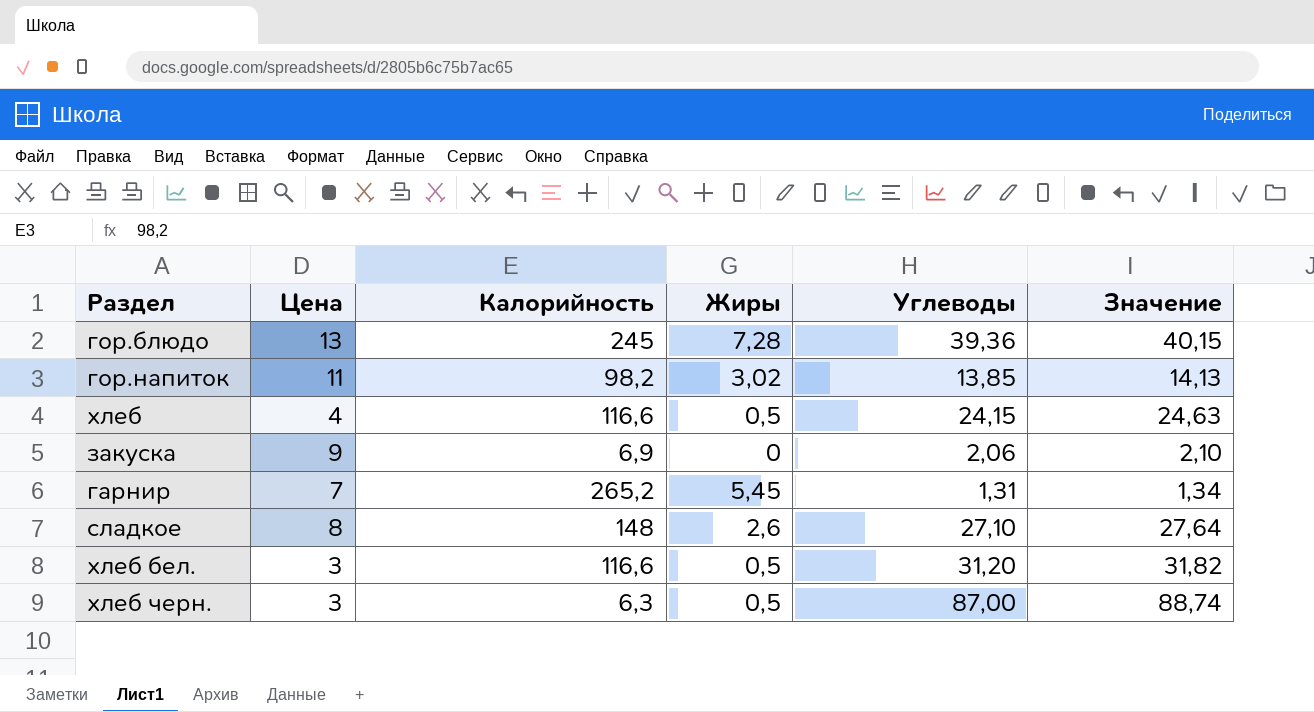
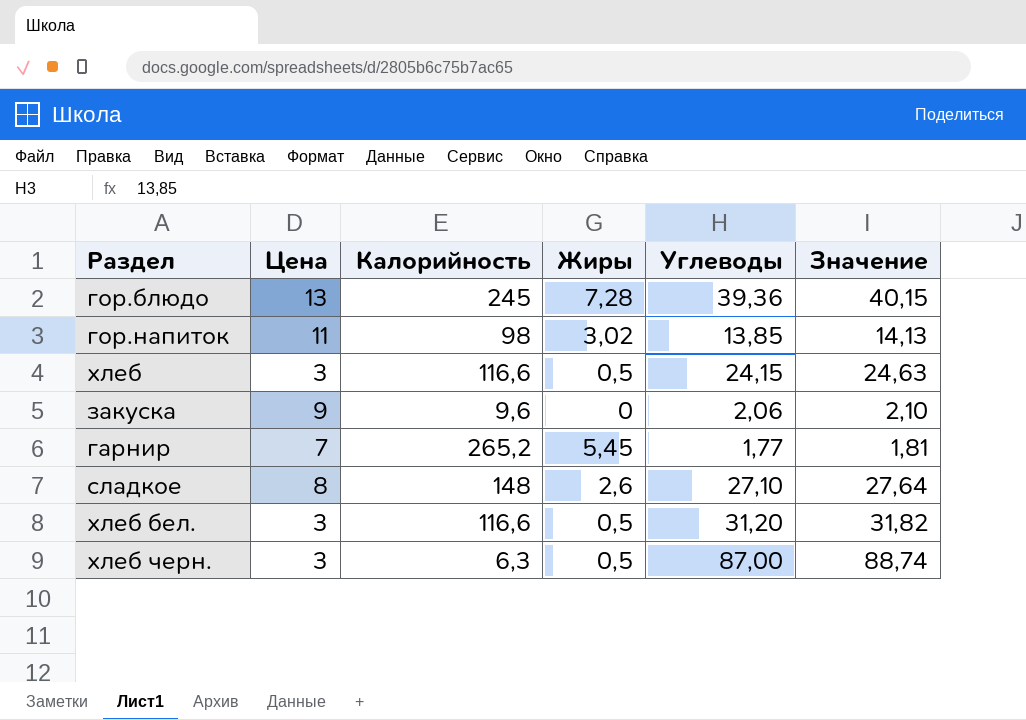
гор.напиток | Калорийность: 98,2 -> 98
хлеб | Цена: 4 -> 3
закуска | Калорийность: 6,9 -> 9,6
гарнир | Углеводы: 1,31 -> 1,77
гарнир | Значение: 1,34 -> 1,81

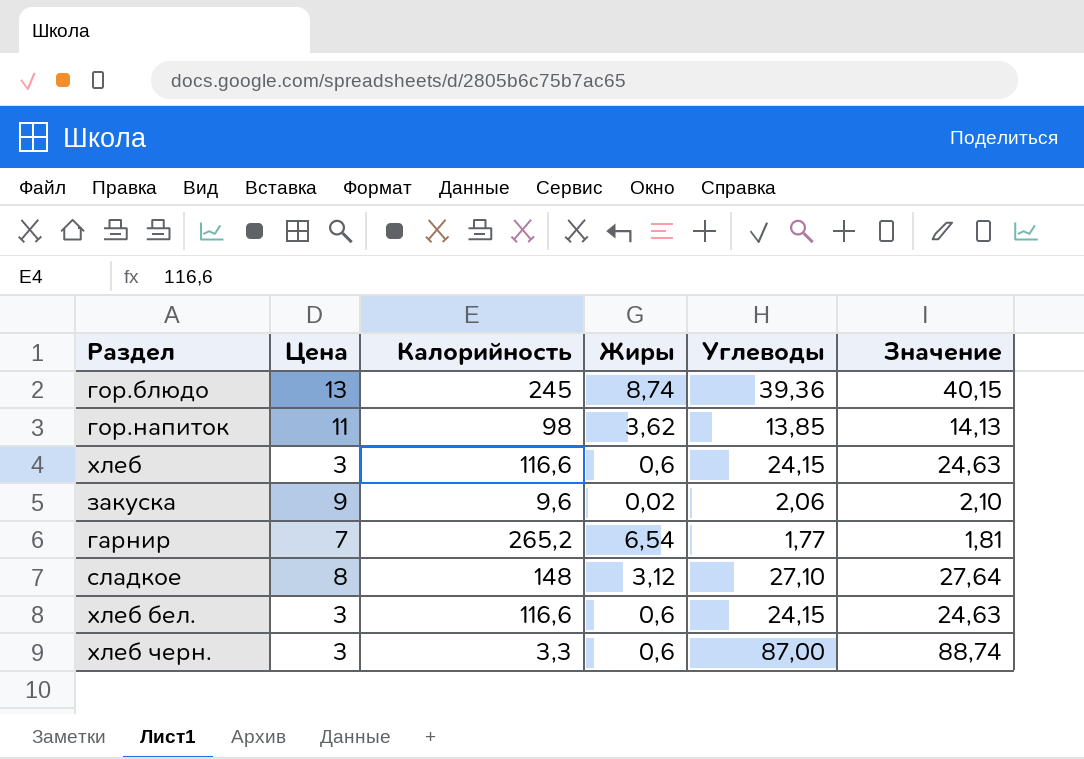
гор.блюдо | Жиры: 7,28 -> 8,74
гор.напиток | Жиры: 3,02 -> 3,62
хлеб | Жиры: 0,5 -> 0,6
закуска | Жиры: 0 -> 0,02
гарнир | Жиры: 5,45 -> 6,54
сладкое | Жиры: 2,6 -> 3,12
хлеб бел. | Жиры: 0,5 -> 0,6
хлеб бел. | Углеводы: 31,20 -> 24,15
хлеб бел. | Значение: 31,82 -> 24,63
хлеб черн. | Калорийность: 6,3 -> 3,3
хлеб черн. | Жиры: 0,5 -> 0,6

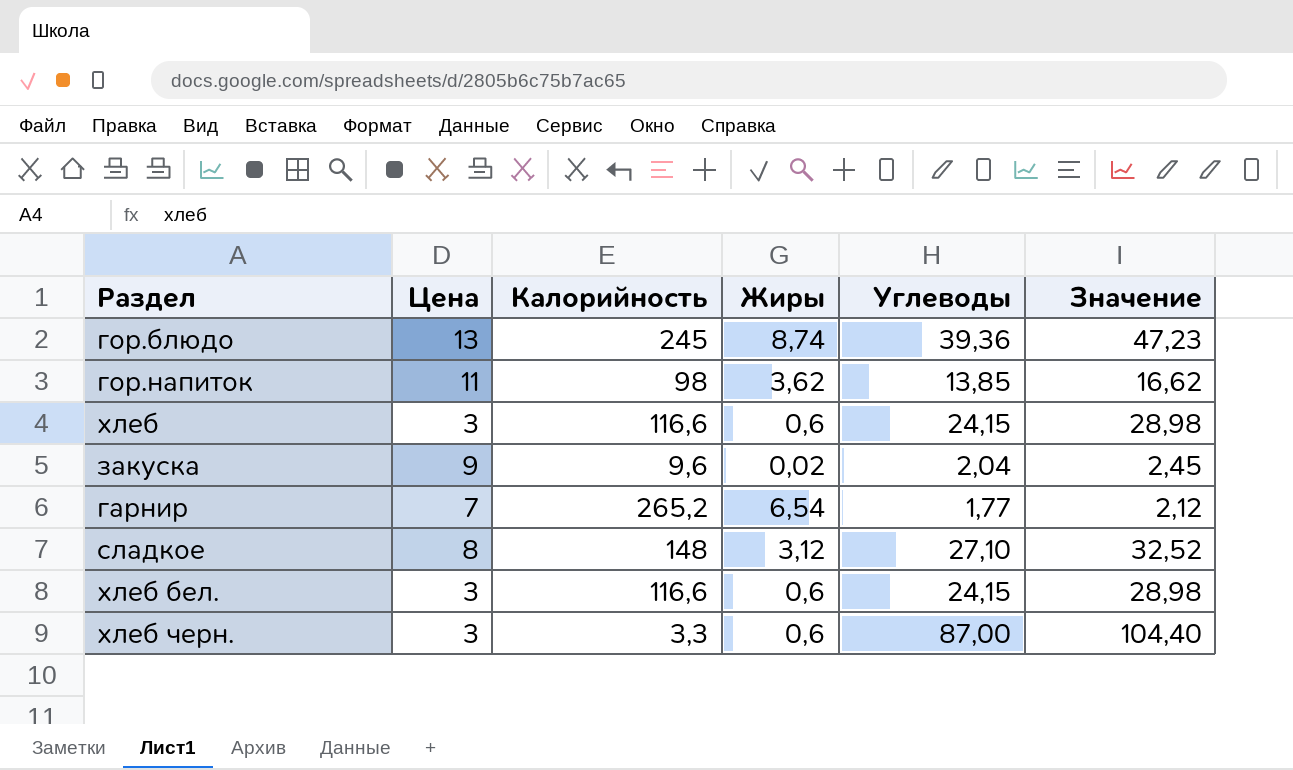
column Значение | formula: [Углеводы] * 1,02 -> [Углеводы] * 1,2
закуска | Углеводы: 2,06 -> 2,04

